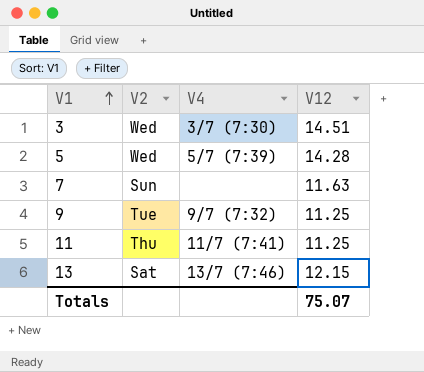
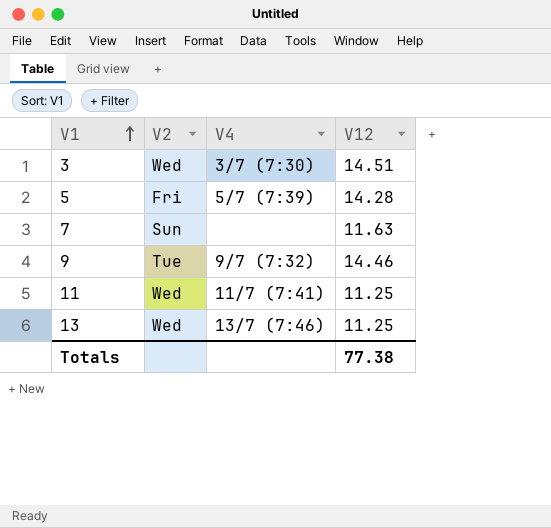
5 | V2: Wed -> Fri
9 | V12: 11.25 -> 14.46
11 | V2: Thu -> Wed
13 | V2: Sat -> Wed
13 | V12: 12.15 -> 11.25
Totals | V12: 75.07 -> 77.38

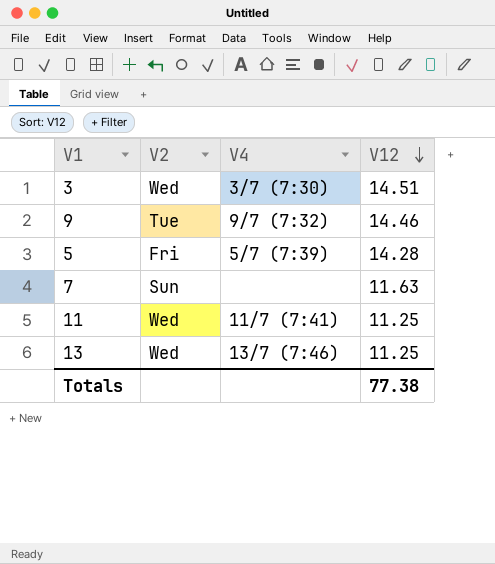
row order: V1 ascending -> V12 descending

